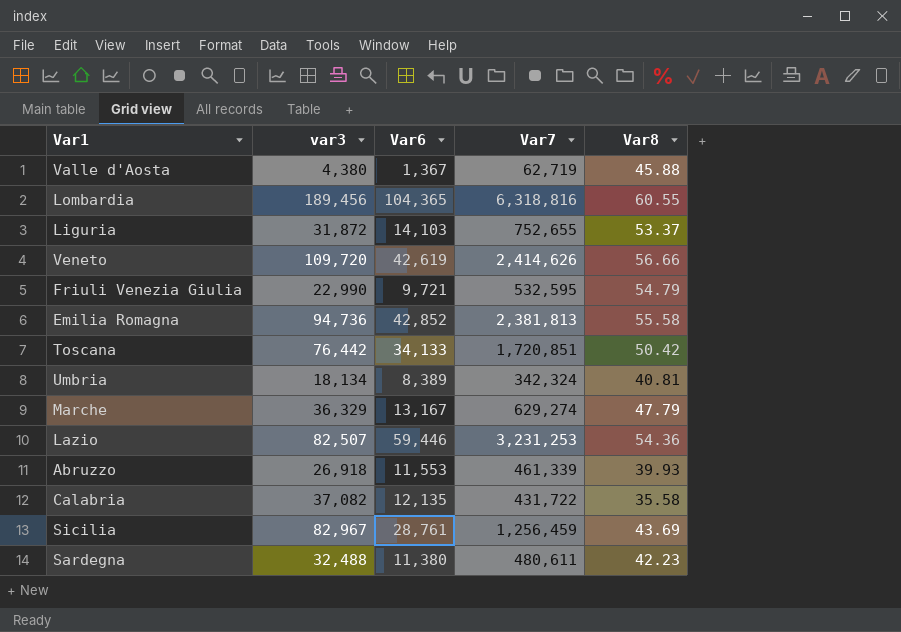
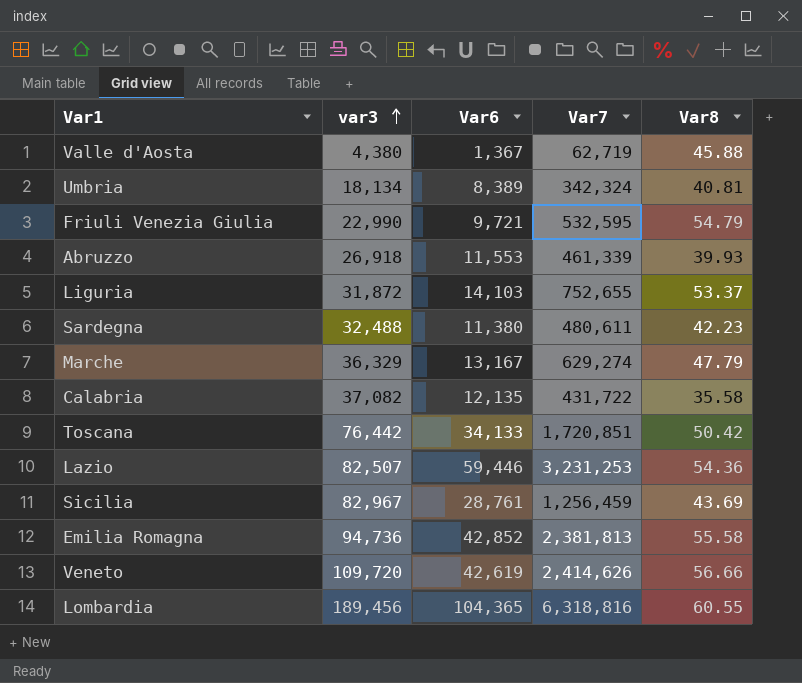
row order: none -> var3 ascending

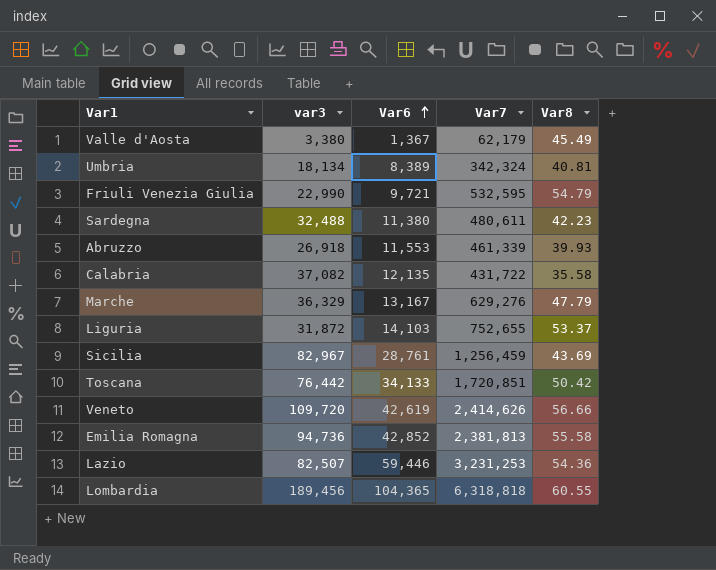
row order: var3 ascending -> Var6 ascending
Valle d'Aosta | var3: 4,380 -> 3,380
Valle d'Aosta | Var7: 62,719 -> 62,179
Valle d'Aosta | Var8: 45.88 -> 45.49
Marche | Var7: 629,274 -> 629,276
Lombardia | Var7: 6,318,816 -> 6,318,818

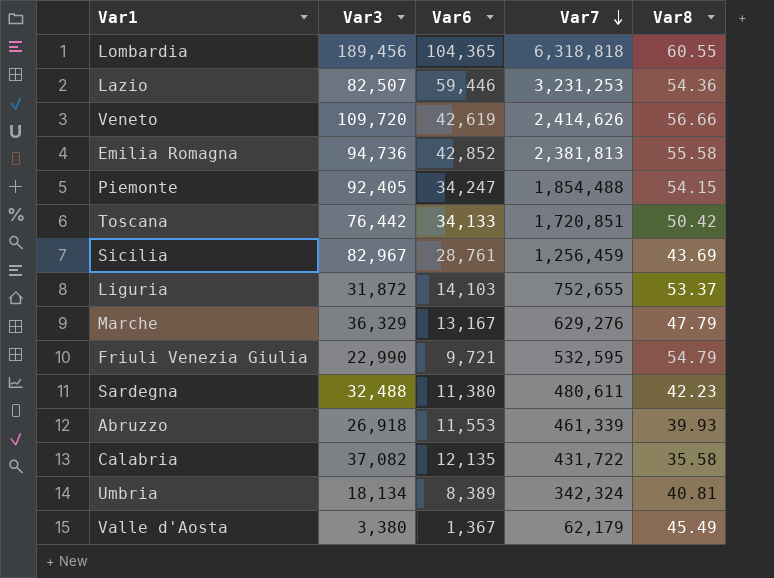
row order: Var6 ascending -> Var7 descending
column name: var3 -> Var3
row Piemonte: none -> 92,405 | 34,247 | 1,854,488 | 54.15

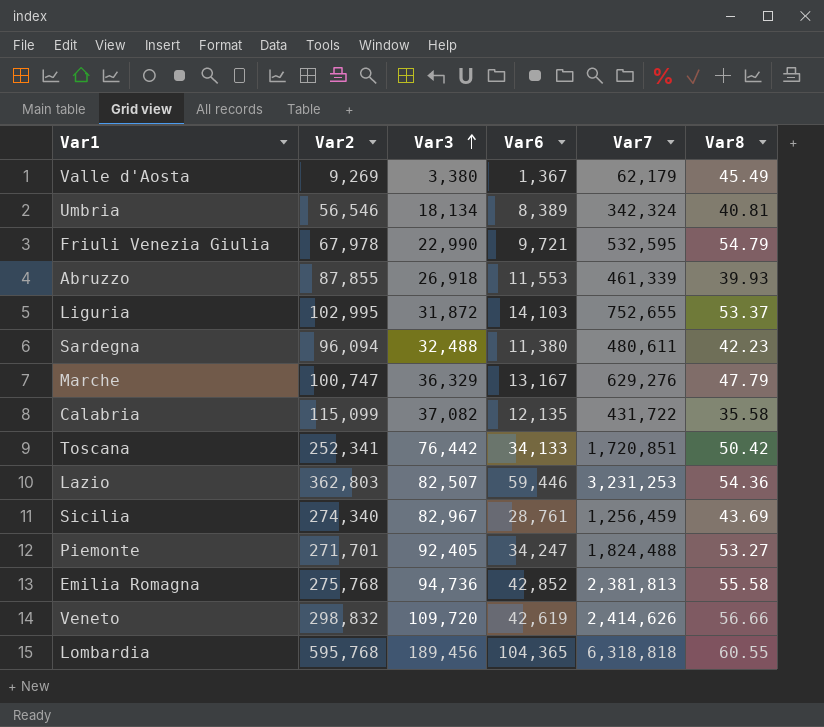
row order: Var7 descending -> Var3 ascending
column Var2 | position: none -> 2
Piemonte | Var7: 1,854,488 -> 1,824,488
Piemonte | Var8: 54.15 -> 53.27

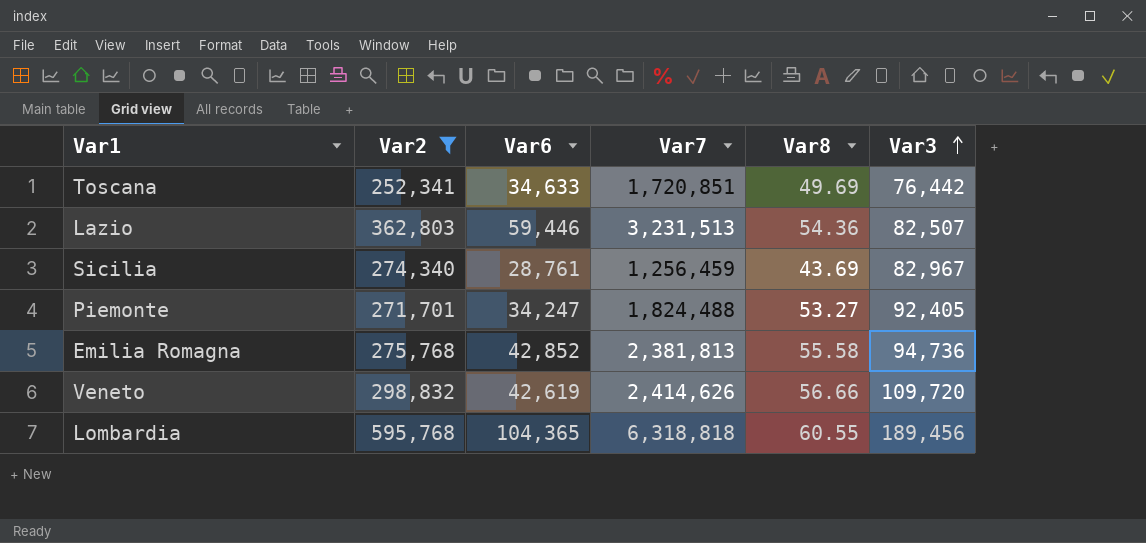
filter: none -> Var2 >= 252,341
column Var3 | position: 3 -> 6
Toscana | Var6: 34,133 -> 34,633
Toscana | Var8: 50.42 -> 49.69
Lazio | Var7: 3,231,253 -> 3,231,513

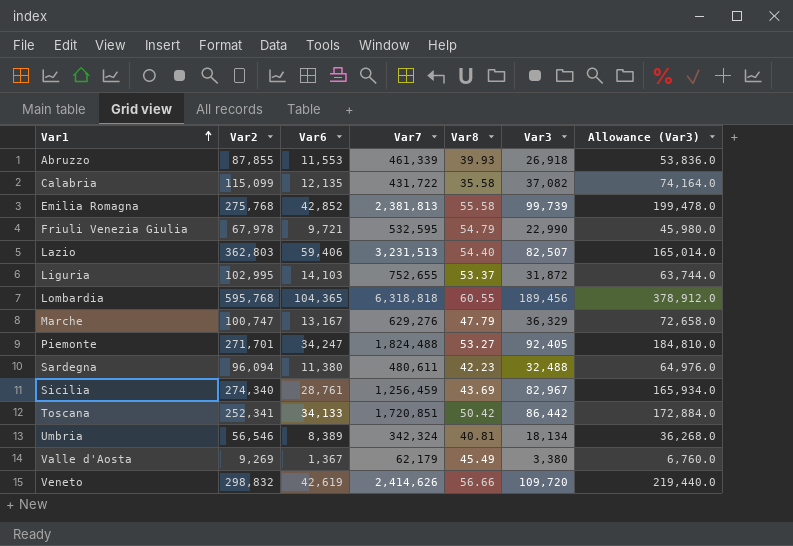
filter: Var2 >= 252,341 -> none
row order: Var3 ascending -> Var1 ascending
column Allowance (Var3) | formula: none -> [Var3] * 2
Emilia Romagna | Var3: 94,736 -> 99,739
Lazio | Var6: 59,446 -> 59,406
Lazio | Var8: 54.36 -> 54.40
Toscana | Var6: 34,633 -> 34,133
Toscana | Var8: 49.69 -> 50.42
Toscana | Var3: 76,442 -> 86,442

